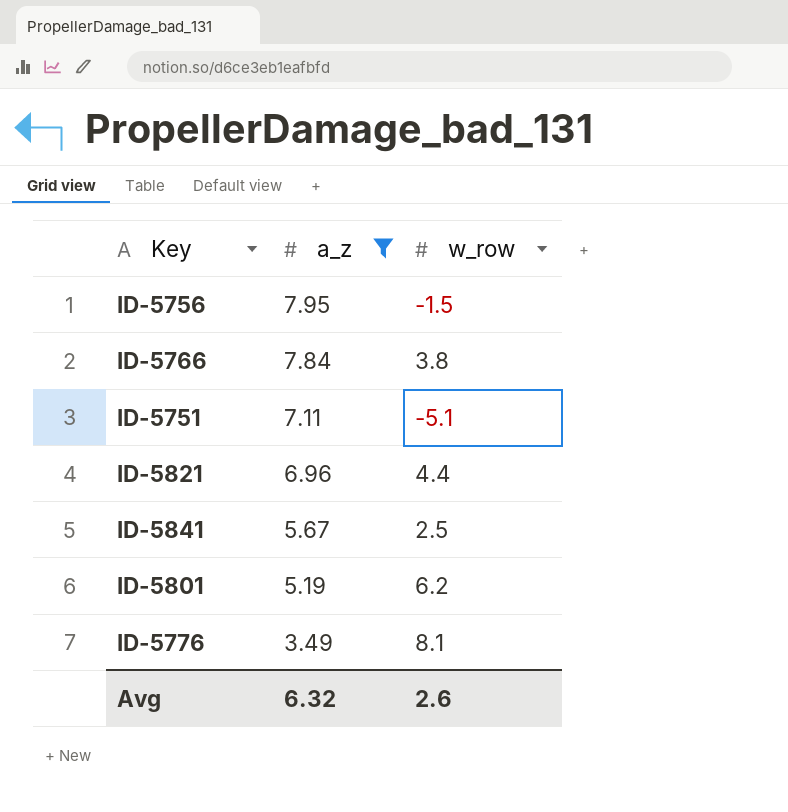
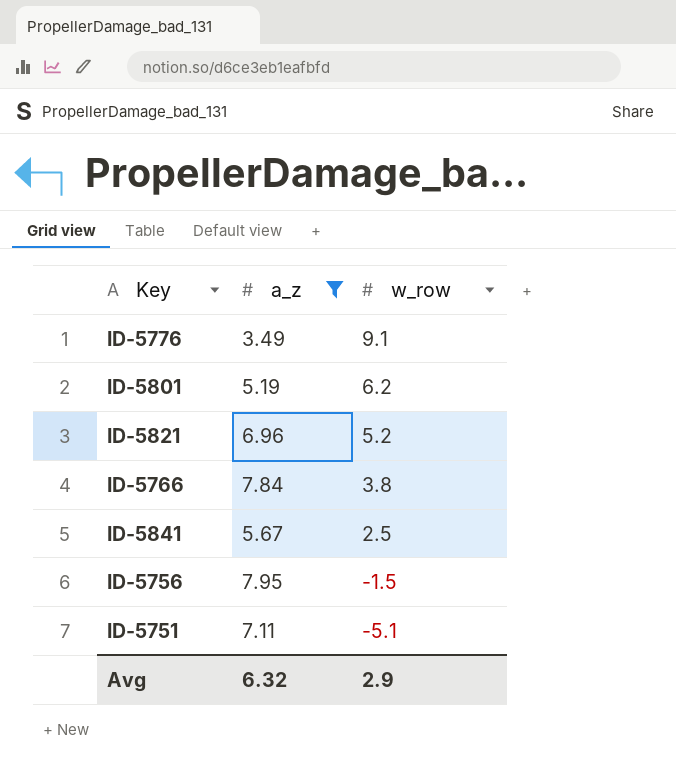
row order: a_z descending -> w_row descending
ID-5776 | w_row: 8.1 -> 9.1
ID-5821 | w_row: 4.4 -> 5.2
Avg | w_row: 2.6 -> 2.9

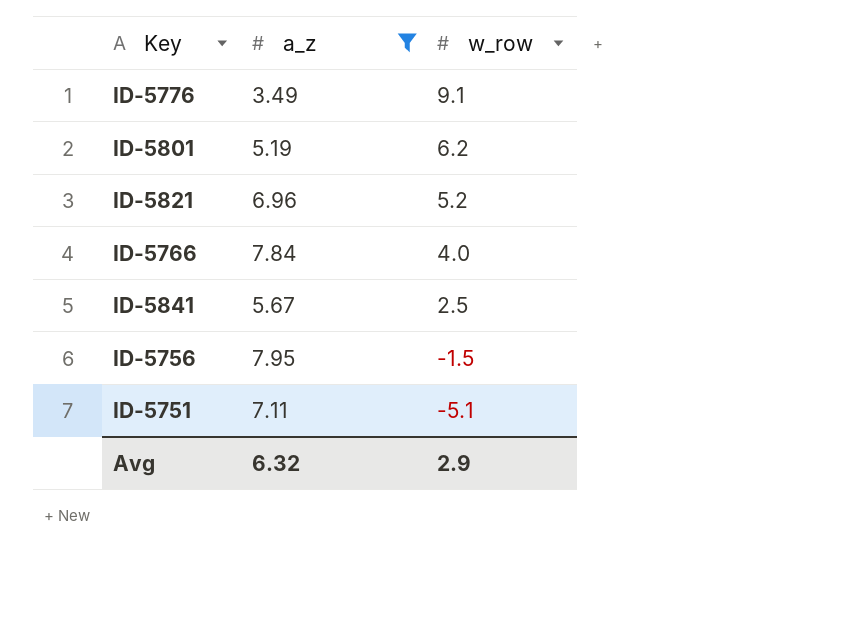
ID-5766 | w_row: 3.8 -> 4.0

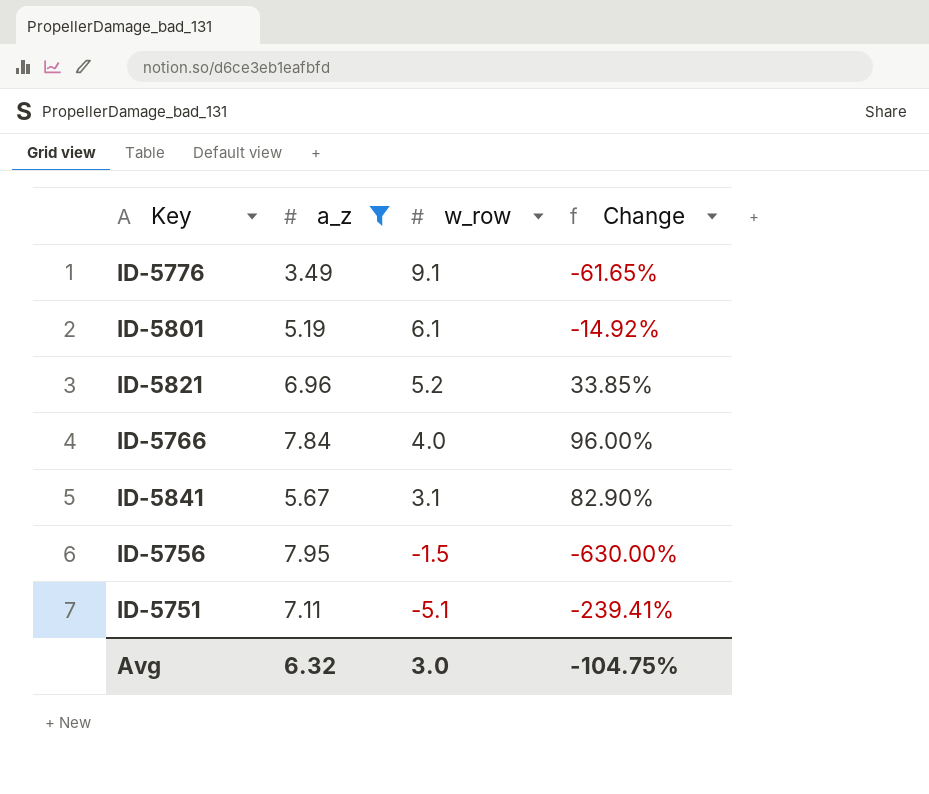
column Change | formula: none -> ([a_z] - [w_row]) / [w_row]
ID-5801 | w_row: 6.2 -> 6.1
ID-5841 | w_row: 2.5 -> 3.1
Avg | w_row: 2.9 -> 3.0

